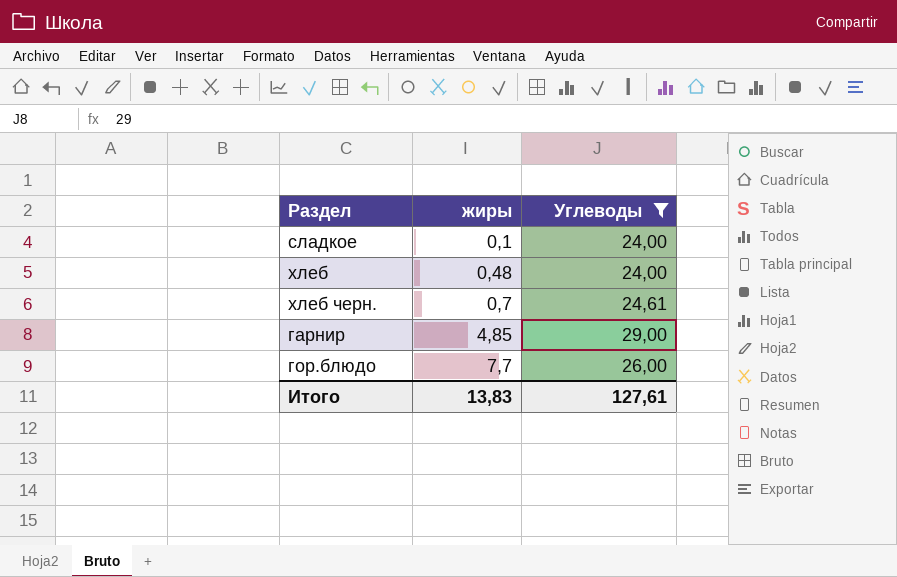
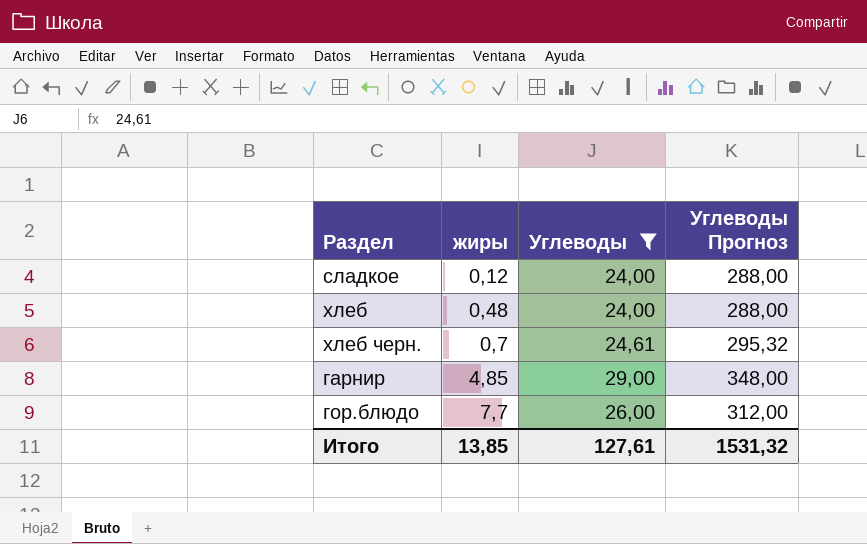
column Углеводы Прогноз | formula: none -> [Углеводы] * 12
сладкое | жиры: 0,1 -> 0,12
Итого | жиры: 13,83 -> 13,85

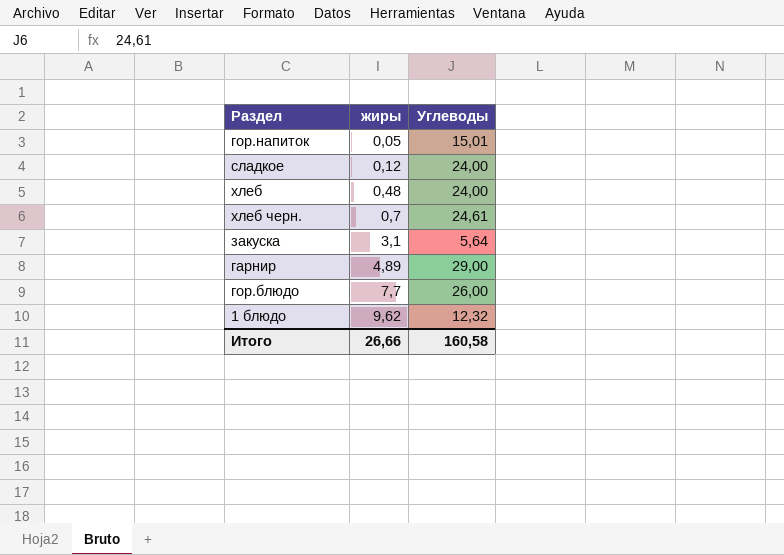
filter: Углеводы >= 24,00 -> none
column Углеводы Прогноз | formula: [Углеводы] * 12 -> none
гарнир | жиры: 4,85 -> 4,89
Итого | жиры: 13,85 -> 26,66
Итого | Углеводы: 127,61 -> 160,58

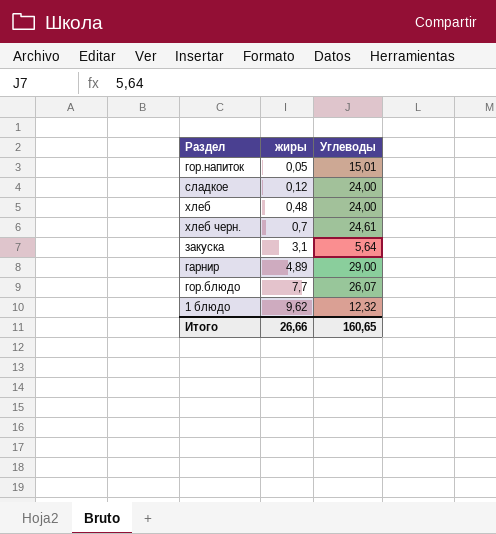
гор.блюдо | Углеводы: 26,00 -> 26,07
Итого | Углеводы: 160,58 -> 160,65

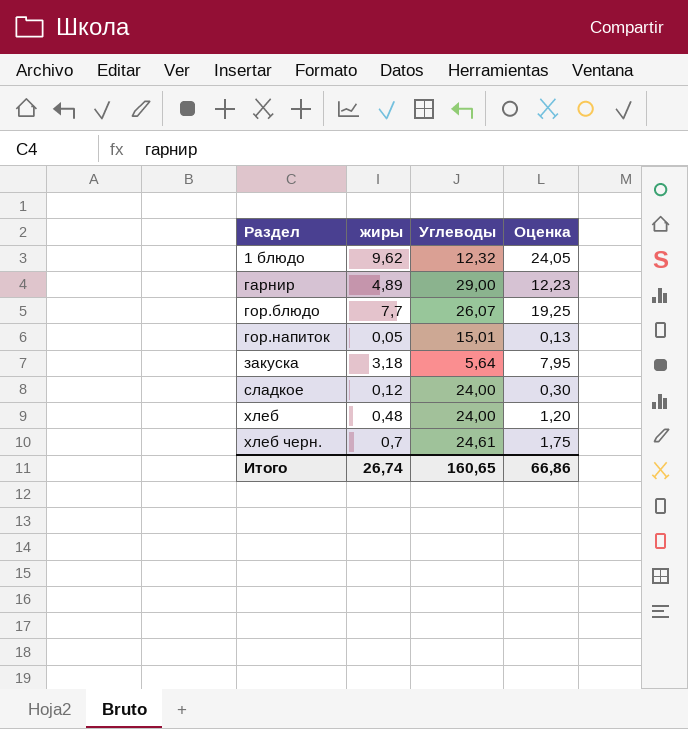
row order: жиры ascending -> Раздел ascending
column Оценка | formula: none -> [жиры] * 2,5
закуска | жиры: 3,1 -> 3,18
Итого | жиры: 26,66 -> 26,74

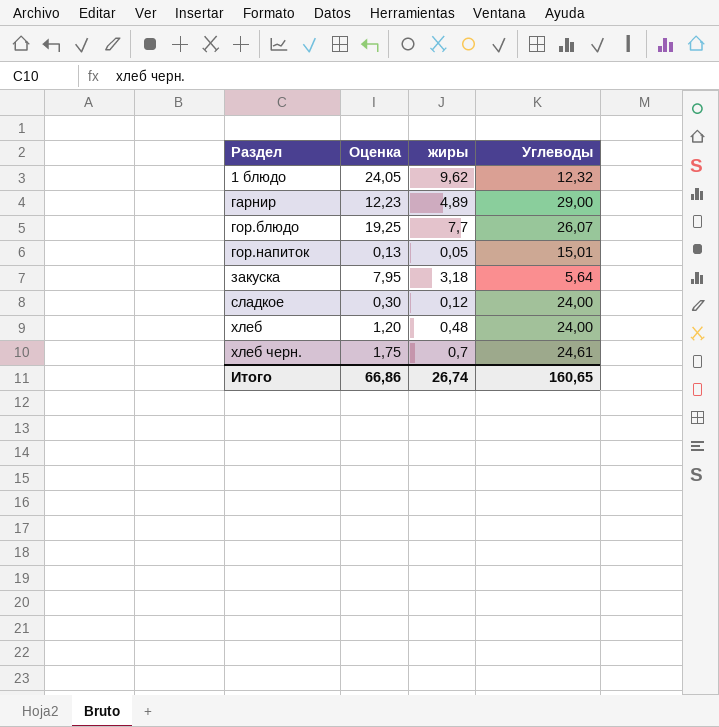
column Оценка | position: 4 -> 2

